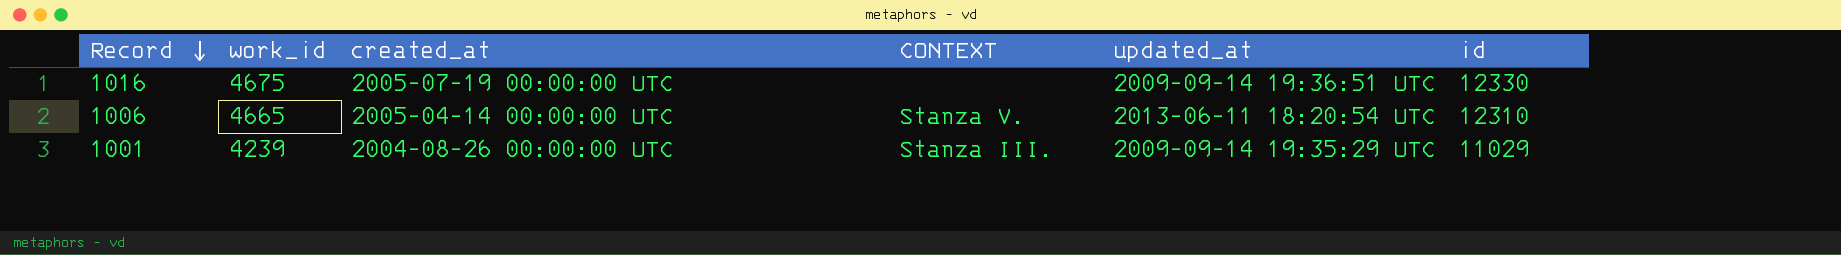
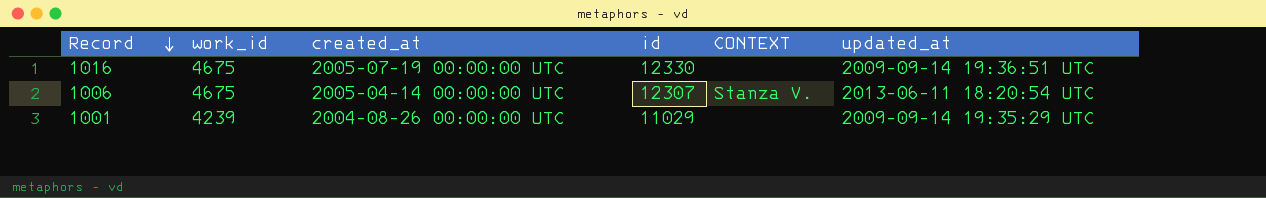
column id | position: 6 -> 4
1006 | work_id: 4665 -> 4675
1006 | id: 12310 -> 12307
1001 | CONTEXT: Stanza III. -> none

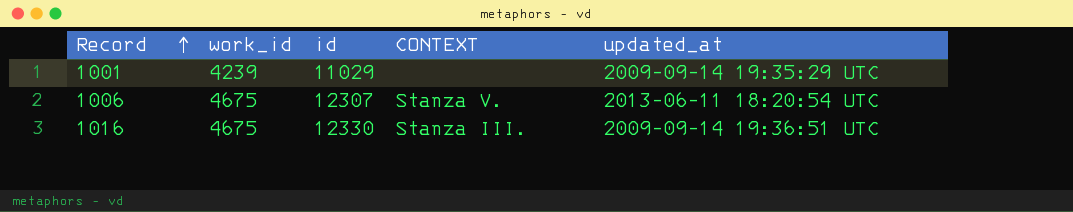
row order: Record descending -> Record ascending
column created_at | position: 3 -> none
1016 | CONTEXT: none -> Stanza III.

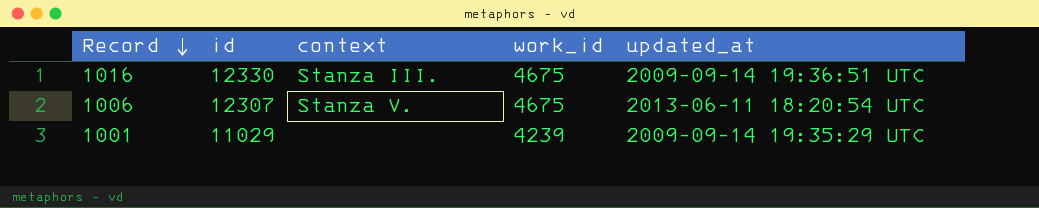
row order: Record ascending -> Record descending
column name: CONTEXT -> context
column work_id | position: 2 -> 4

